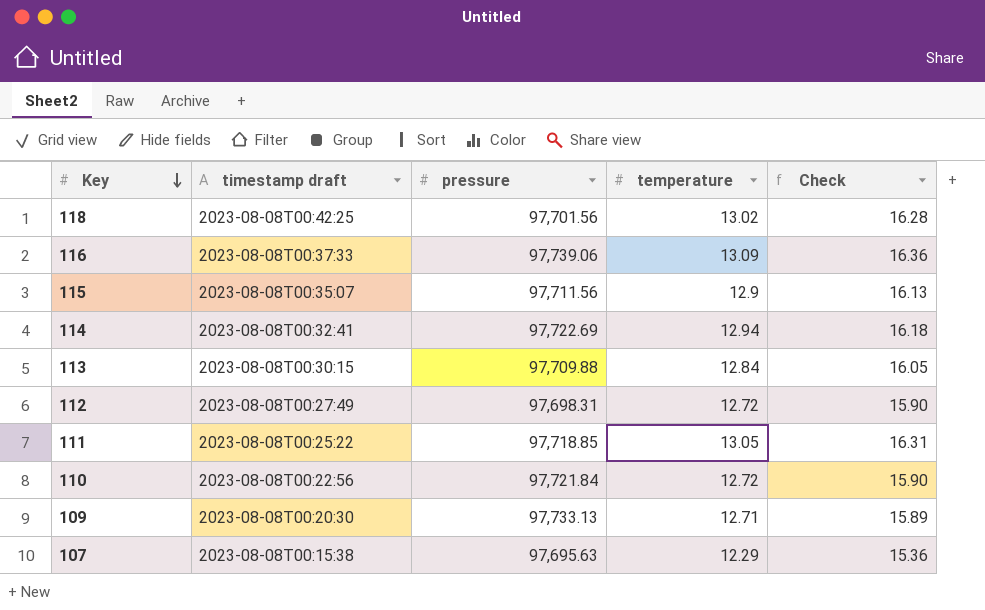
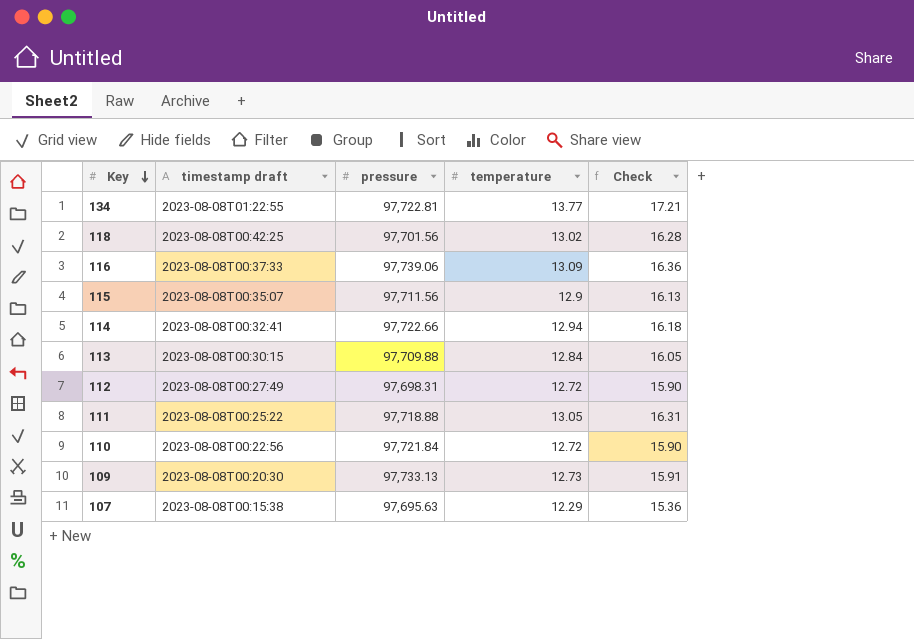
row 134: none -> 2023-08-08T01:22:55 | 97,722.81 | 13.77 | 17.21
114 | pressure: 97,722.69 -> 97,722.66
111 | pressure: 97,718.85 -> 97,718.88
109 | temperature: 12.71 -> 12.73
109 | Check: 15.89 -> 15.91

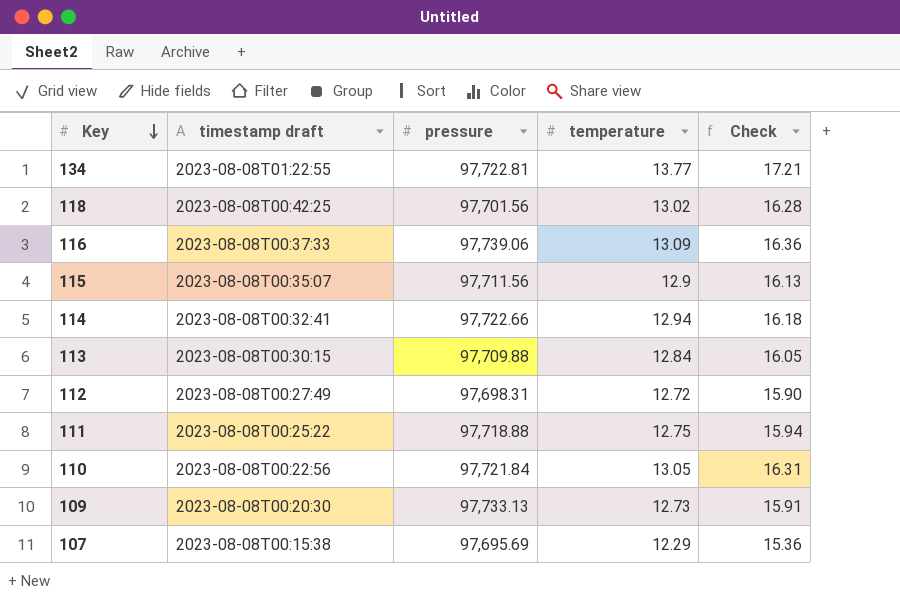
111 | temperature: 13.05 -> 12.75
111 | Check: 16.31 -> 15.94
110 | temperature: 12.72 -> 13.05
110 | Check: 15.90 -> 16.31
107 | pressure: 97,695.63 -> 97,695.69

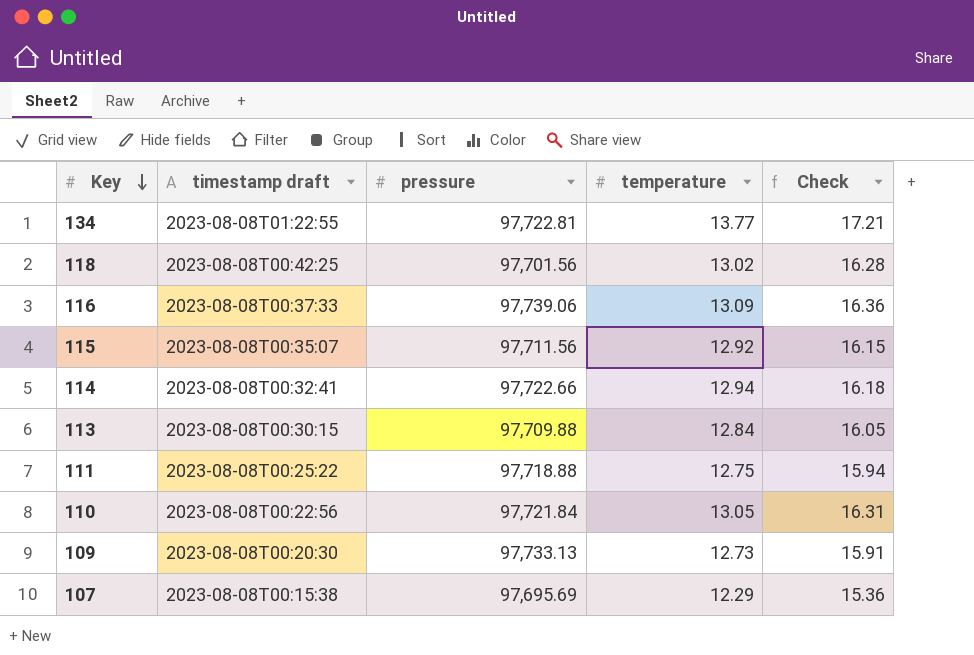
row 112: 2023-08-08T00:27:49 | 97,698.31 | 12.72 | 15.90 -> none
115 | temperature: 12.9 -> 12.92
115 | Check: 16.13 -> 16.15

